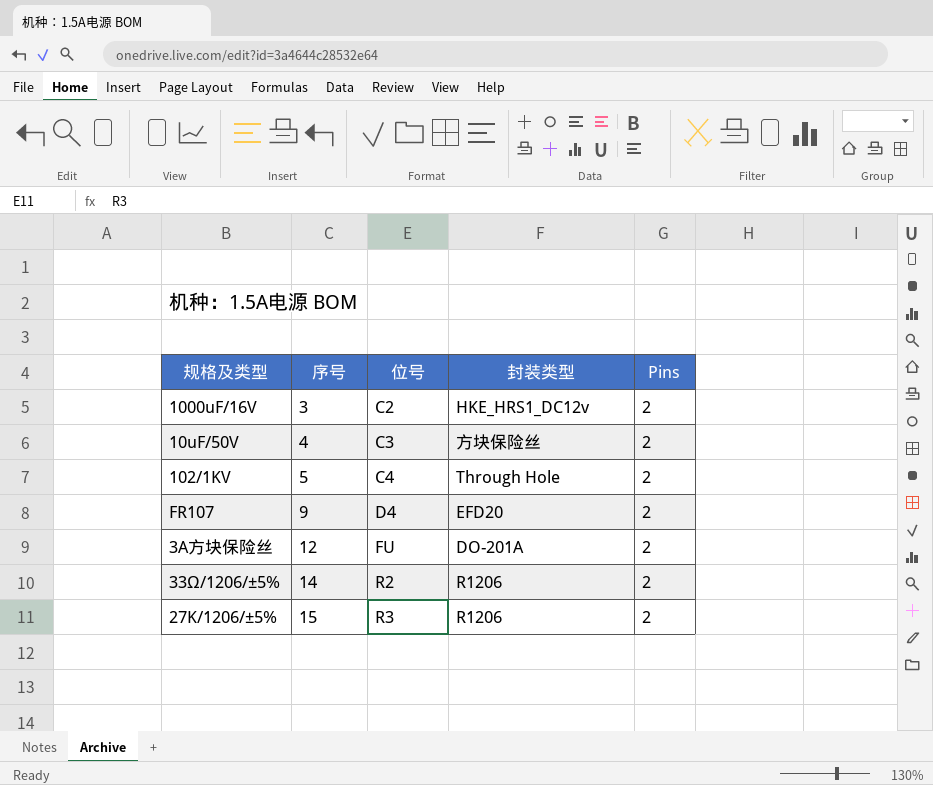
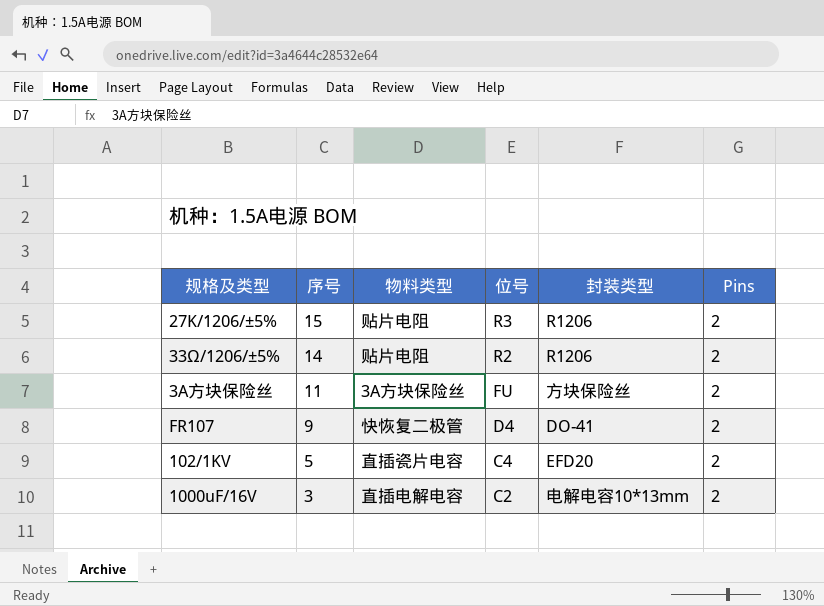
row order: 序号 ascending -> 序号 descending
column 物料类型 | position: none -> 3
row 10uF/50V: 4 | C3 | 方块保险丝 | 2 -> none
3A方块保险丝 | 序号: 12 -> 11
3A方块保险丝 | 封装类型: DO-201A -> 方块保险丝
FR107 | 封装类型: EFD20 -> DO-41
102/1KV | 封装类型: Through Hole -> EFD20
1000uF/16V | 封装类型: HKE_HRS1_DC12v -> 电解电容10*13mm

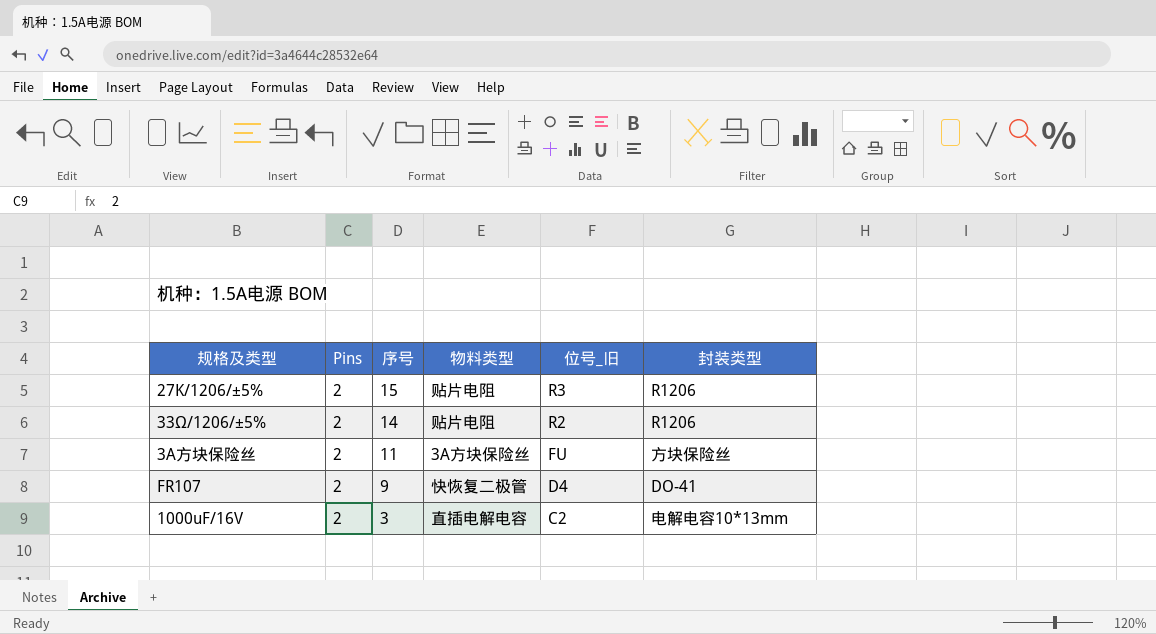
column Pins | position: 6 -> 2
column name: 位号 -> 位号_旧
row 102/1KV: 5 | 直插瓷片电容 | C4 | EFD20 | 2 -> none

